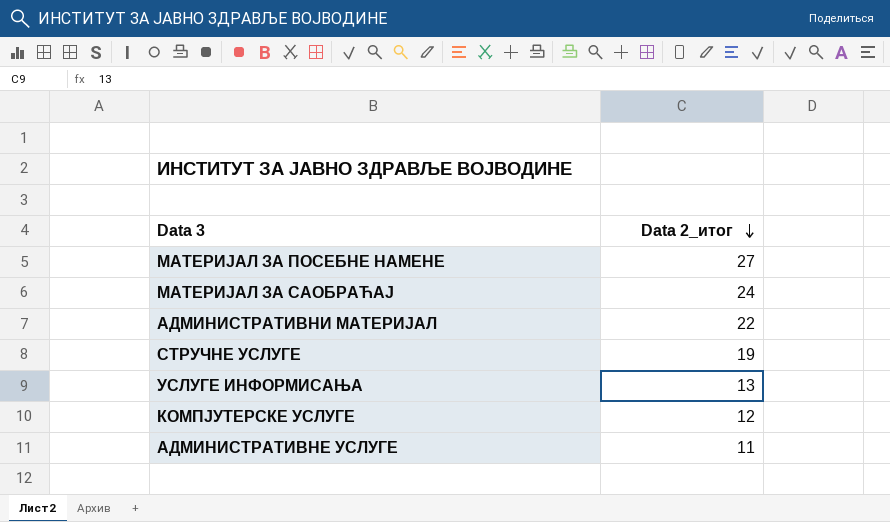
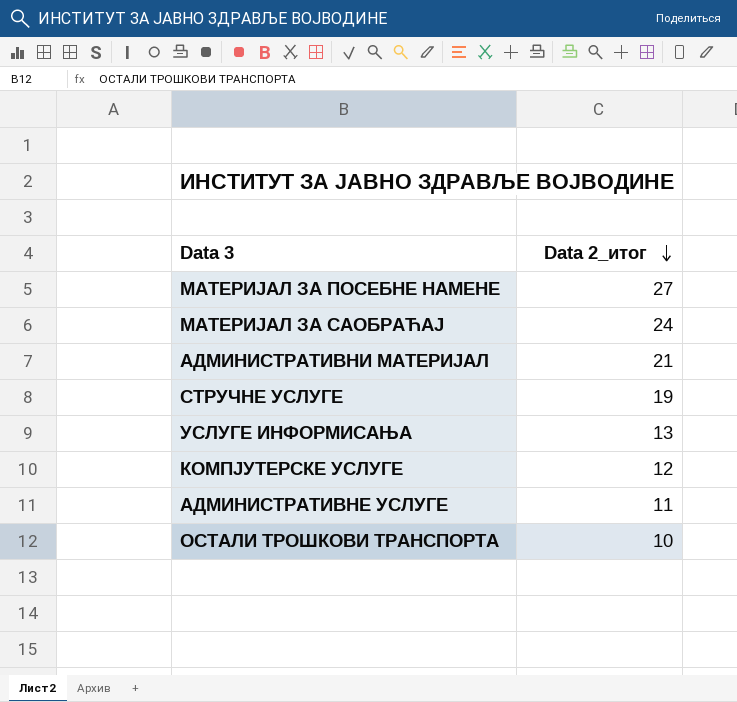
АДМИНИСТРАТИВНИ МАТЕРИЈАЛ | Data 2_итог: 22 -> 21
row ОСТАЛИ ТРОШКОВИ ТРАНСПОРТА: none -> 10

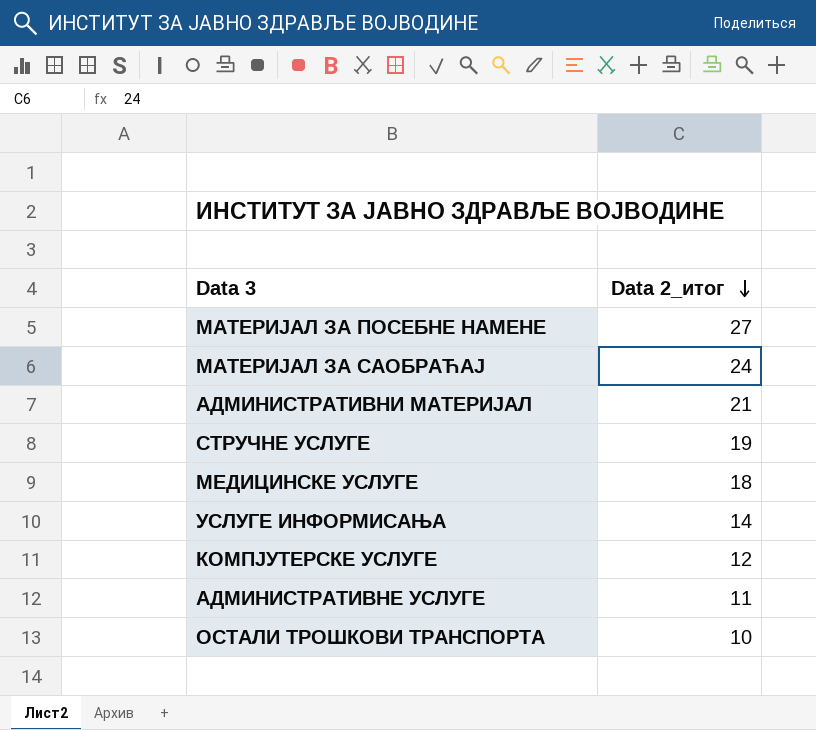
row МЕДИЦИНСКЕ УСЛУГЕ: none -> 18
УСЛУГЕ ИНФОРМИСАЊА | Data 2_итог: 13 -> 14

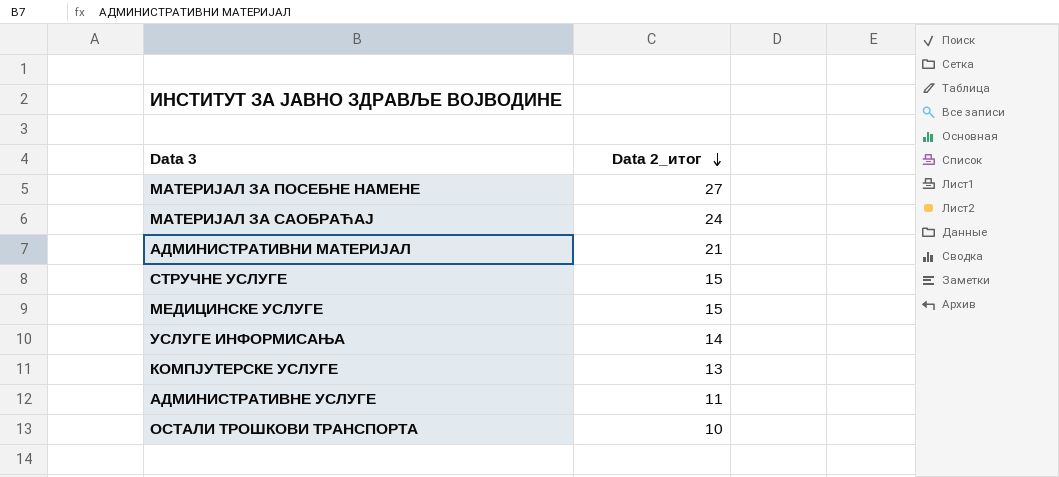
СТРУЧНЕ УСЛУГЕ | Data 2_итог: 19 -> 15
МЕДИЦИНСКЕ УСЛУГЕ | Data 2_итог: 18 -> 15
КОМПЈУТЕРСКЕ УСЛУГЕ | Data 2_итог: 12 -> 13

